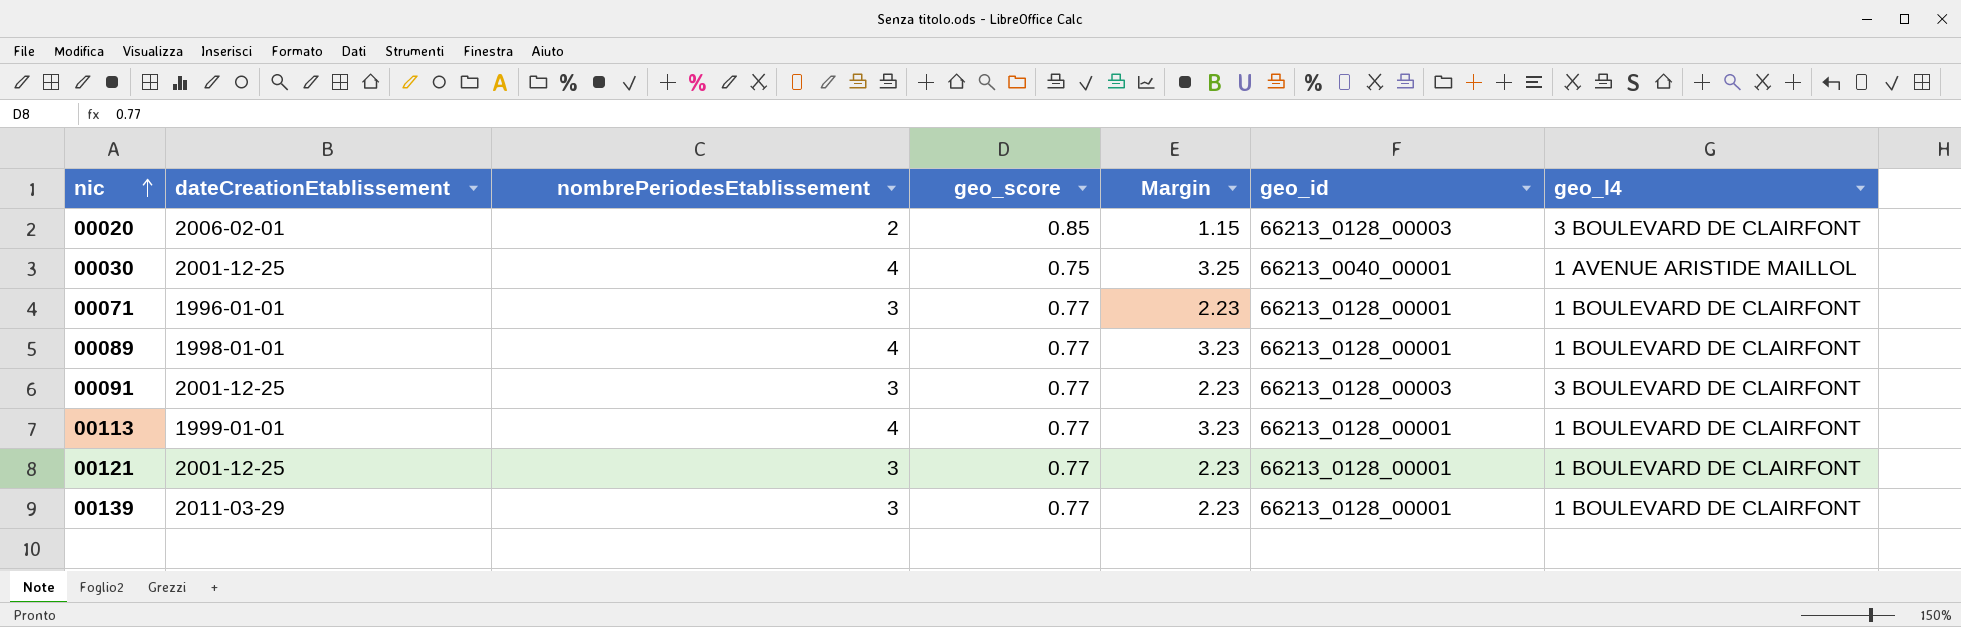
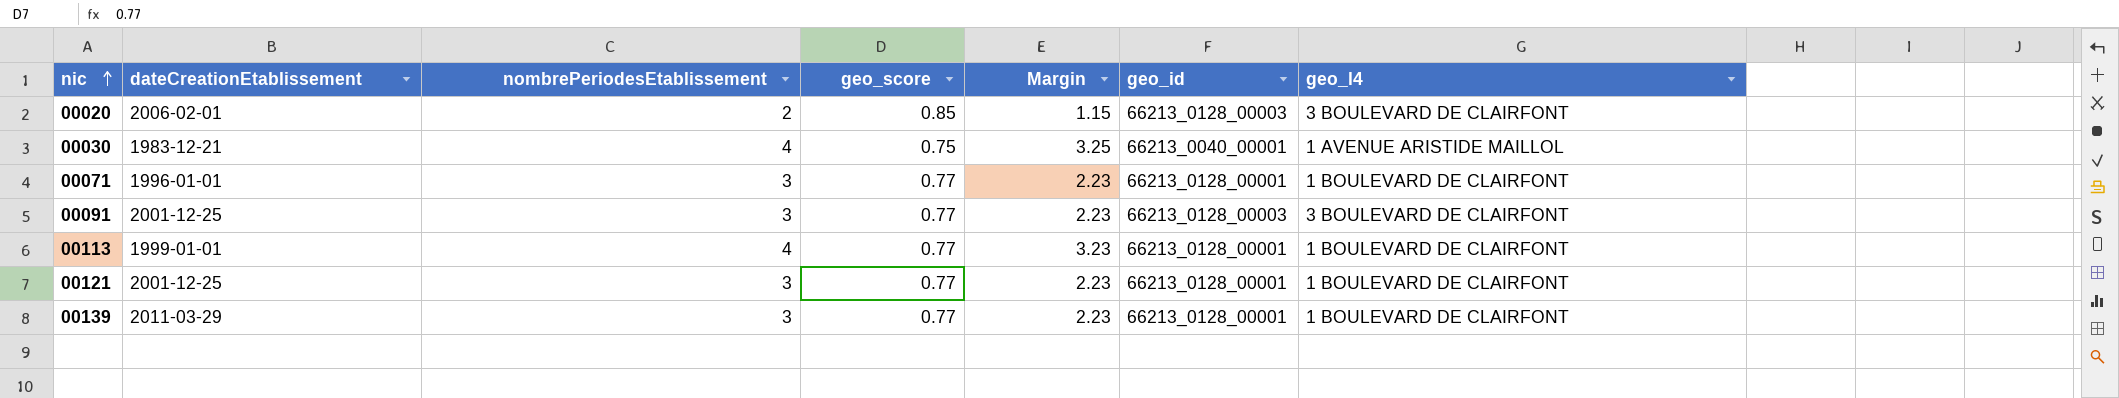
row 00089: 1998-01-01 | 4 | 0.77 | 3.23 | 66213_0128_00001 | 1 BOULEVARD DE CLAIRFONT -> none
00030 | dateCreationEtablissement: 2001-12-25 -> 1983-12-21

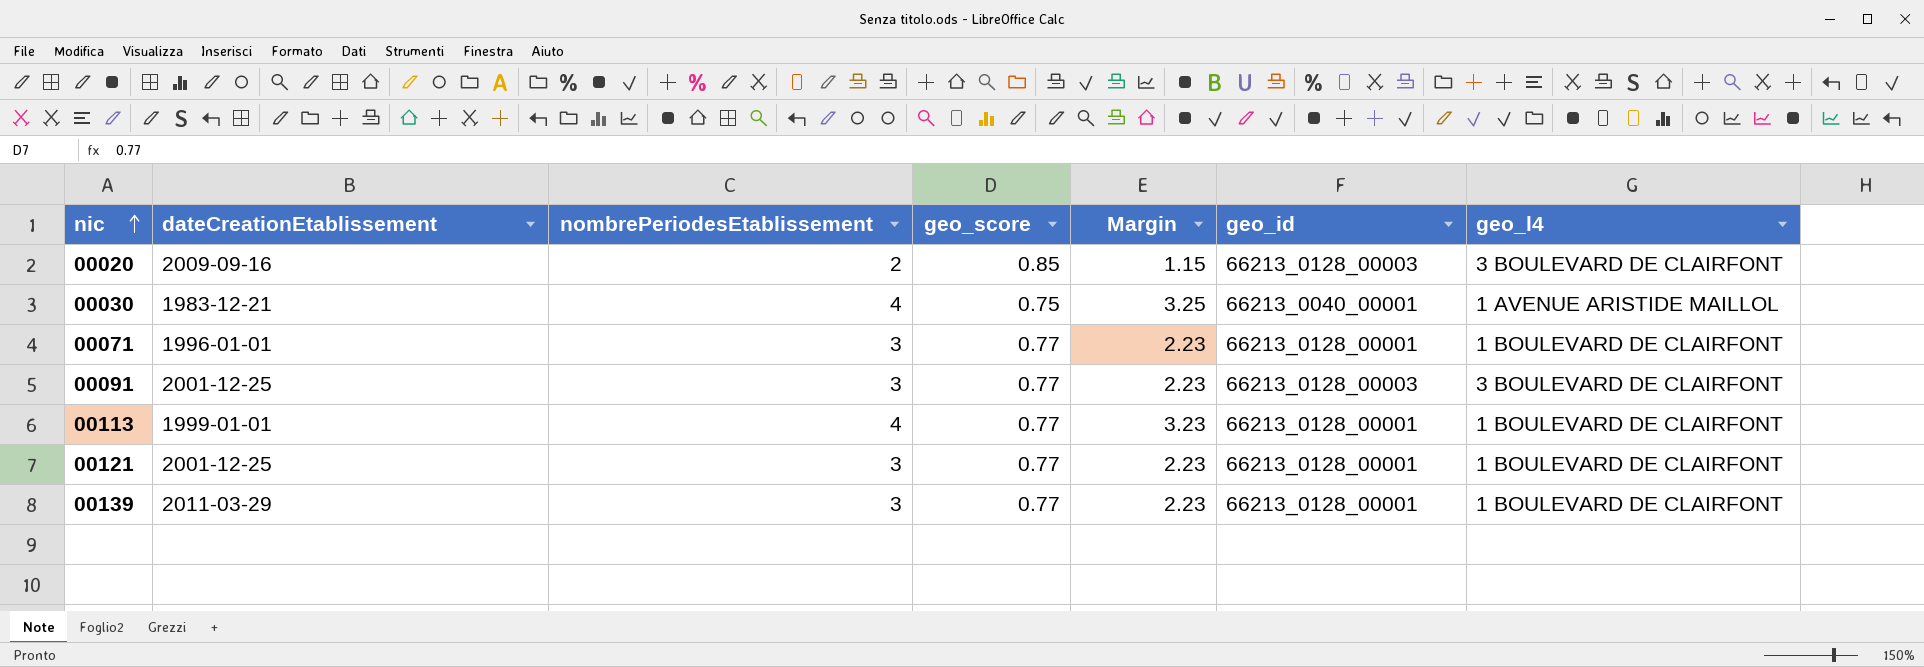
00020 | dateCreationEtablissement: 2006-02-01 -> 2009-09-16

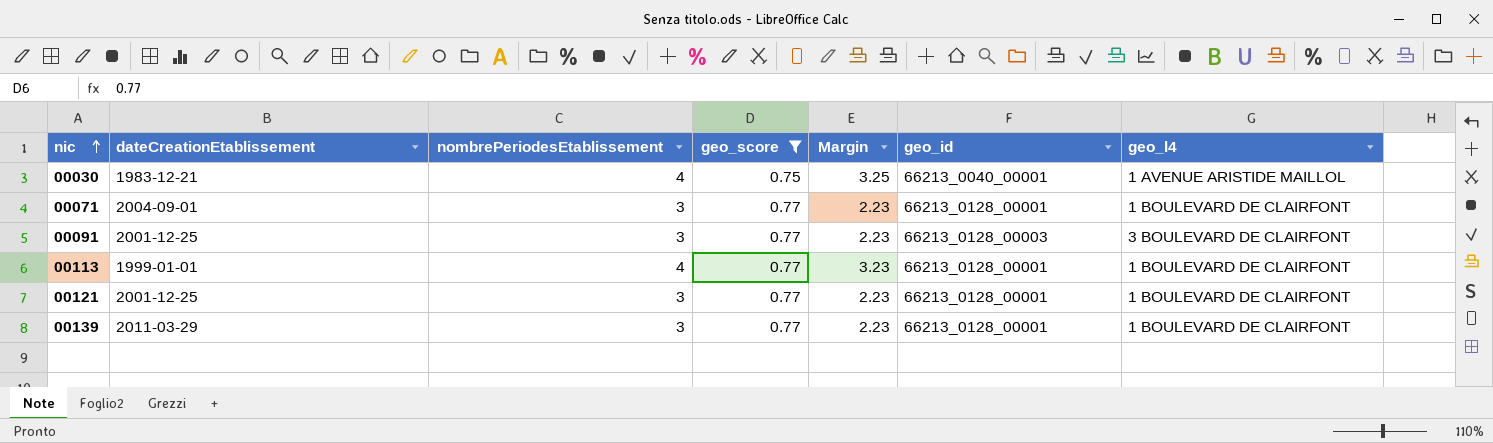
filter: none -> geo_score != 0.85
00071 | dateCreationEtablissement: 1996-01-01 -> 2004-09-01

